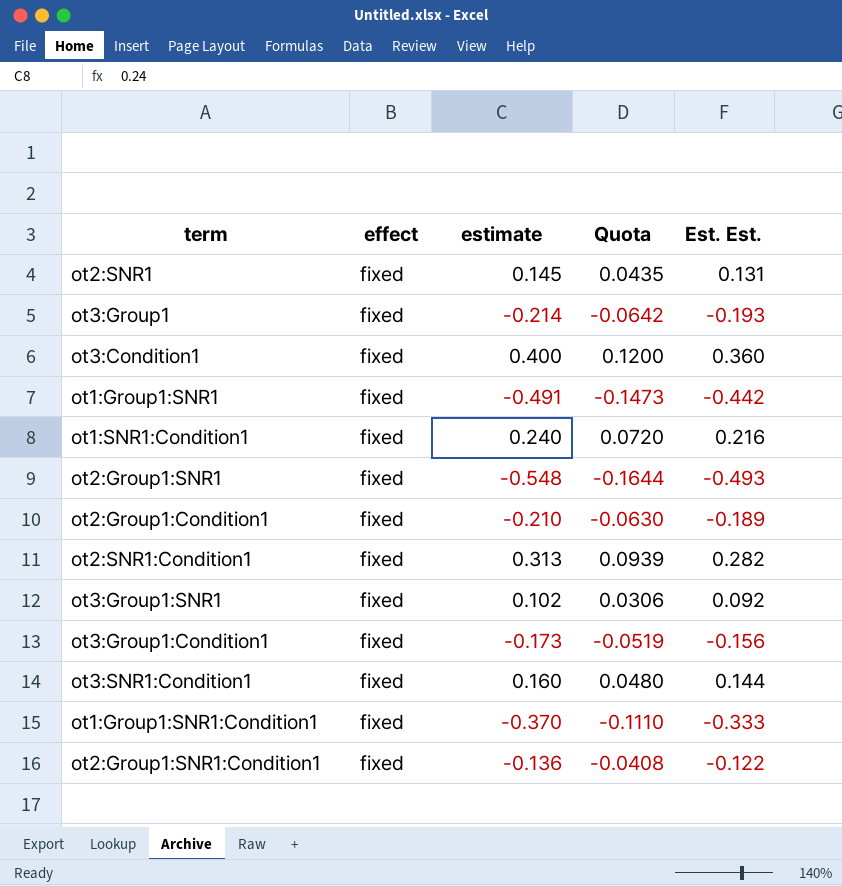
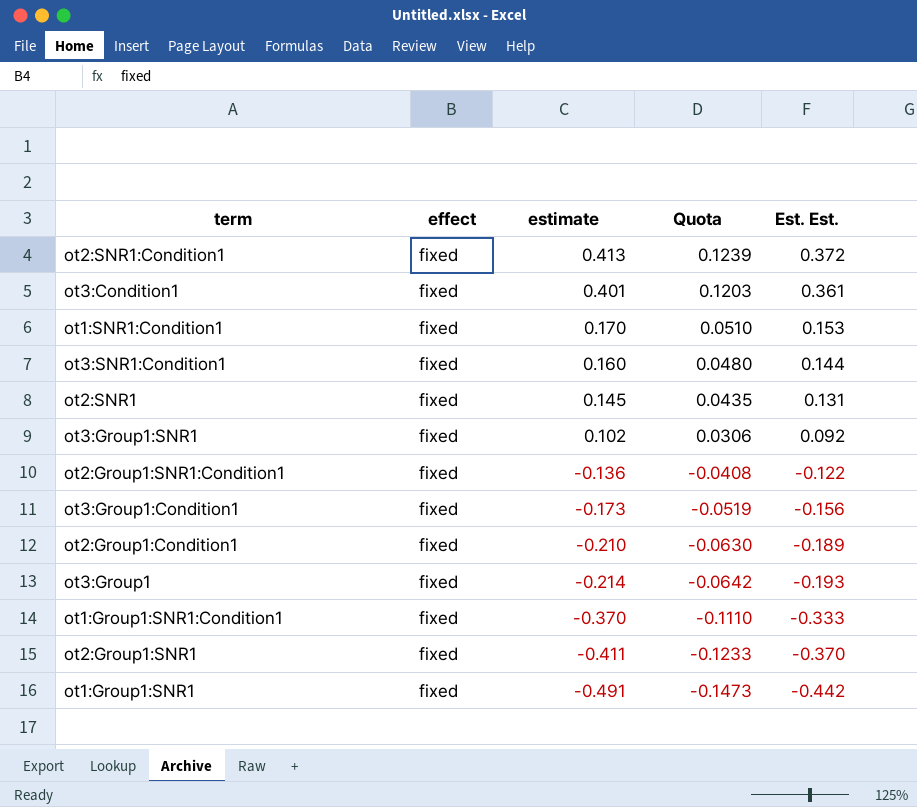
row order: none -> estimate descending
ot2:SNR1:Condition1 | estimate: 0.313 -> 0.413
ot2:SNR1:Condition1 | Quota: 0.0939 -> 0.1239
ot2:SNR1:Condition1 | Est. Est.: 0.282 -> 0.372
ot3:Condition1 | estimate: 0.400 -> 0.401
ot3:Condition1 | Quota: 0.1200 -> 0.1203
ot3:Condition1 | Est. Est.: 0.360 -> 0.361
ot1:SNR1:Condition1 | estimate: 0.240 -> 0.170
ot1:SNR1:Condition1 | Quota: 0.0720 -> 0.0510
ot1:SNR1:Condition1 | Est. Est.: 0.216 -> 0.153
ot2:Group1:SNR1 | estimate: -0.548 -> -0.411
ot2:Group1:SNR1 | Quota: -0.1644 -> -0.1233
ot2:Group1:SNR1 | Est. Est.: -0.493 -> -0.370

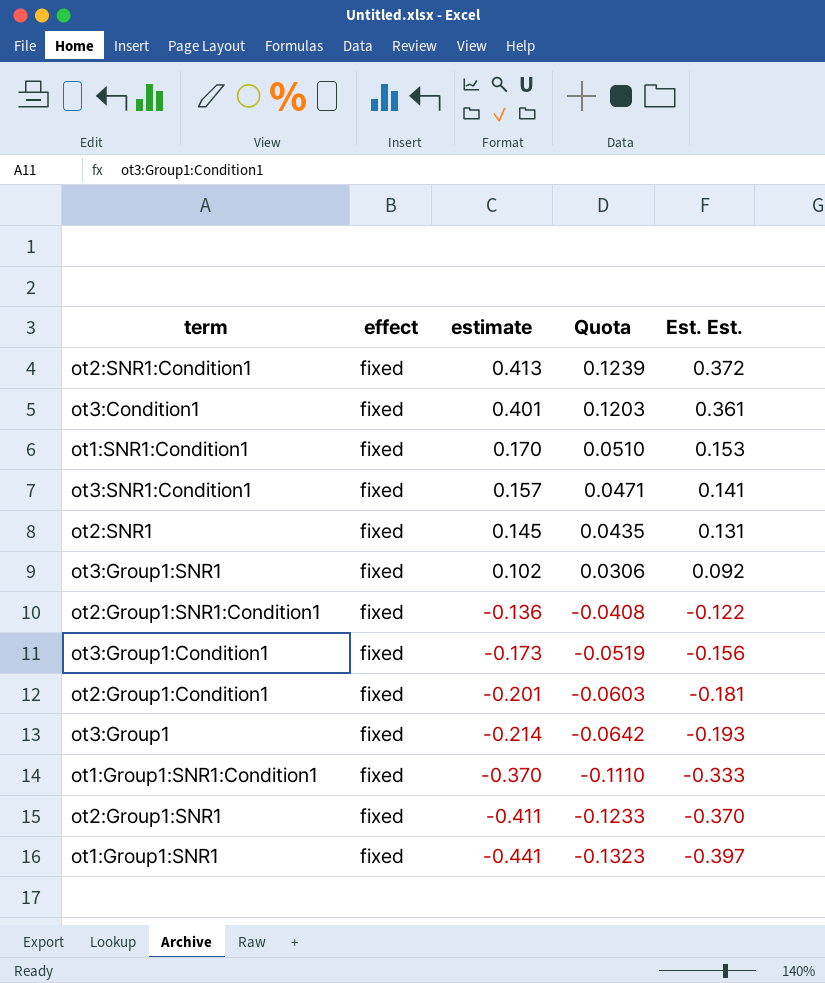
ot3:SNR1:Condition1 | estimate: 0.160 -> 0.157
ot3:SNR1:Condition1 | Quota: 0.0480 -> 0.0471
ot3:SNR1:Condition1 | Est. Est.: 0.144 -> 0.141
ot2:Group1:Condition1 | estimate: -0.210 -> -0.201
ot2:Group1:Condition1 | Quota: -0.0630 -> -0.0603
ot2:Group1:Condition1 | Est. Est.: -0.189 -> -0.181
ot1:Group1:SNR1 | estimate: -0.491 -> -0.441
ot1:Group1:SNR1 | Quota: -0.1473 -> -0.1323
ot1:Group1:SNR1 | Est. Est.: -0.442 -> -0.397

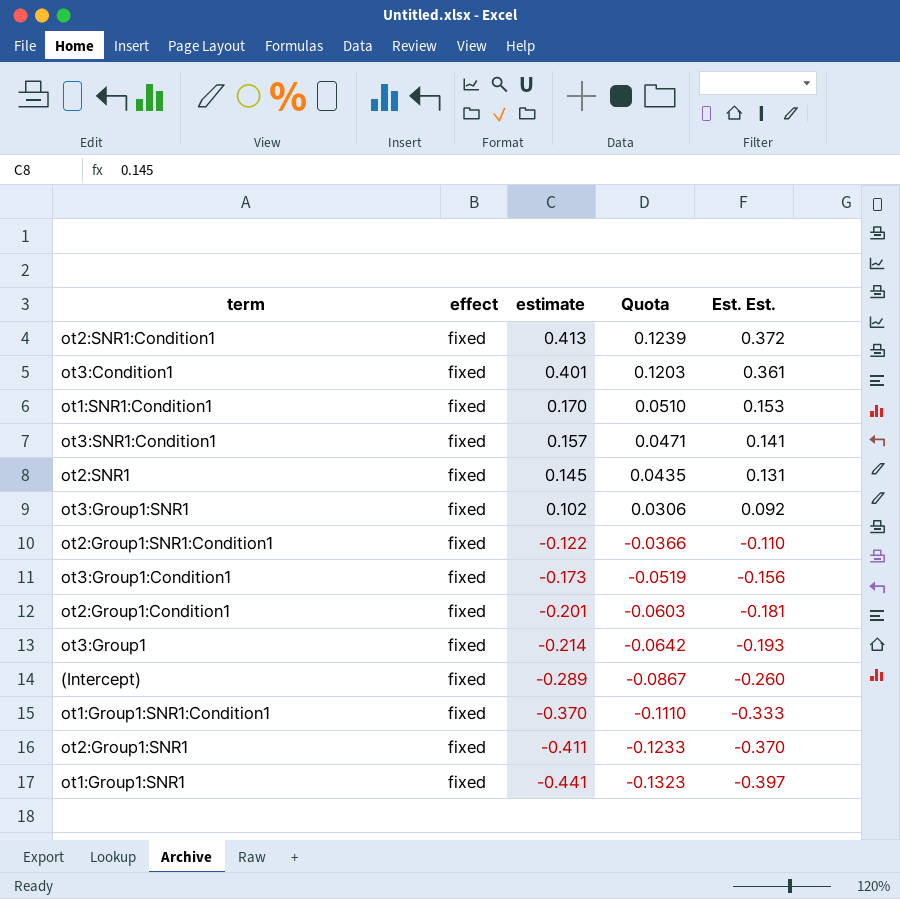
ot2:Group1:SNR1:Condition1 | estimate: -0.136 -> -0.122
ot2:Group1:SNR1:Condition1 | Quota: -0.0408 -> -0.0366
ot2:Group1:SNR1:Condition1 | Est. Est.: -0.122 -> -0.110
row (Intercept): none -> fixed | -0.289 | -0.0867 | -0.260

